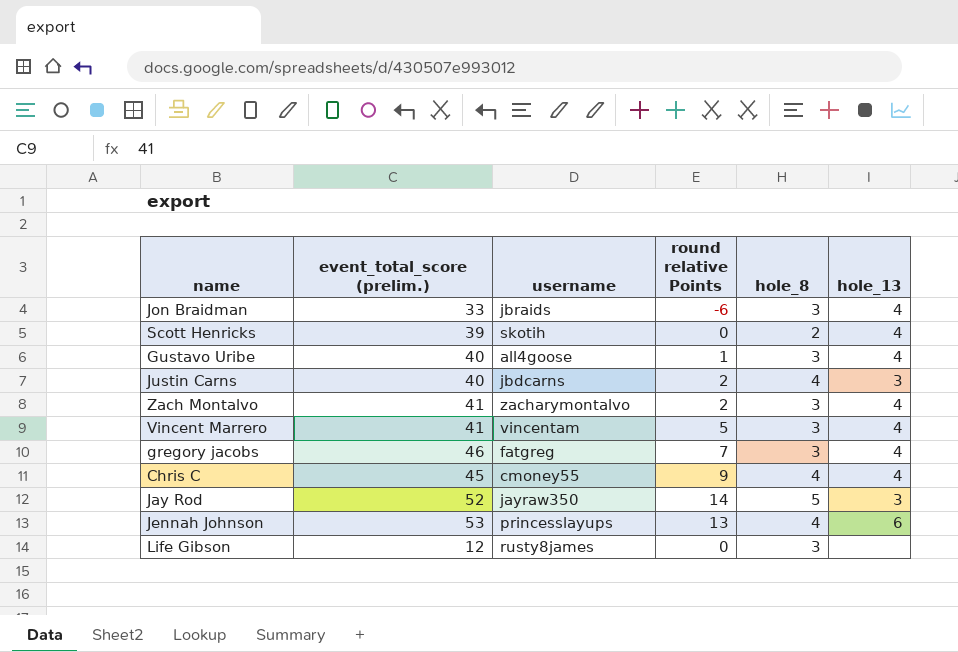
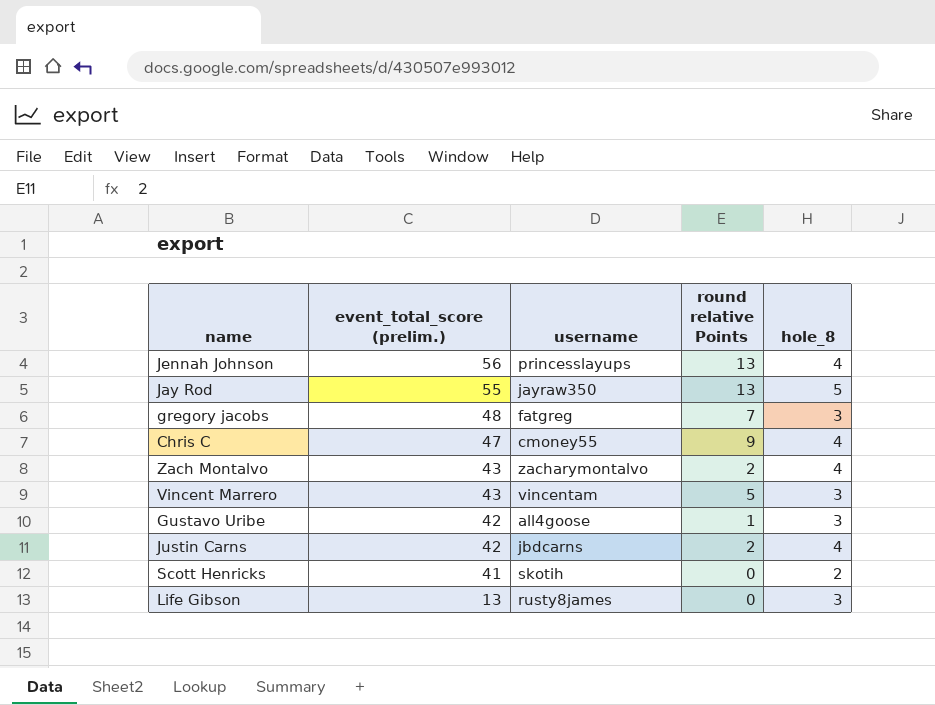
row order: none -> event_total_score (prelim.) descending
column hole_13 | position: 6 -> none
row Jon Braidman: 33 | jbraids | -6 | 3 | 4 -> none
Jennah Johnson | event_total_score (prelim.): 53 -> 56
Jay Rod | event_total_score (prelim.): 52 -> 55
Jay Rod | round relative Points: 14 -> 13
gregory jacobs | event_total_score (prelim.): 46 -> 48
Chris C | event_total_score (prelim.): 45 -> 47
Zach Montalvo | event_total_score (prelim.): 41 -> 43
Zach Montalvo | hole_8: 3 -> 4
Vincent Marrero | event_total_score (prelim.): 41 -> 43
Gustavo Uribe | event_total_score (prelim.): 40 -> 42
Justin Carns | event_total_score (prelim.): 40 -> 42
Scott Henricks | event_total_score (prelim.): 39 -> 41
Life Gibson | event_total_score (prelim.): 12 -> 13

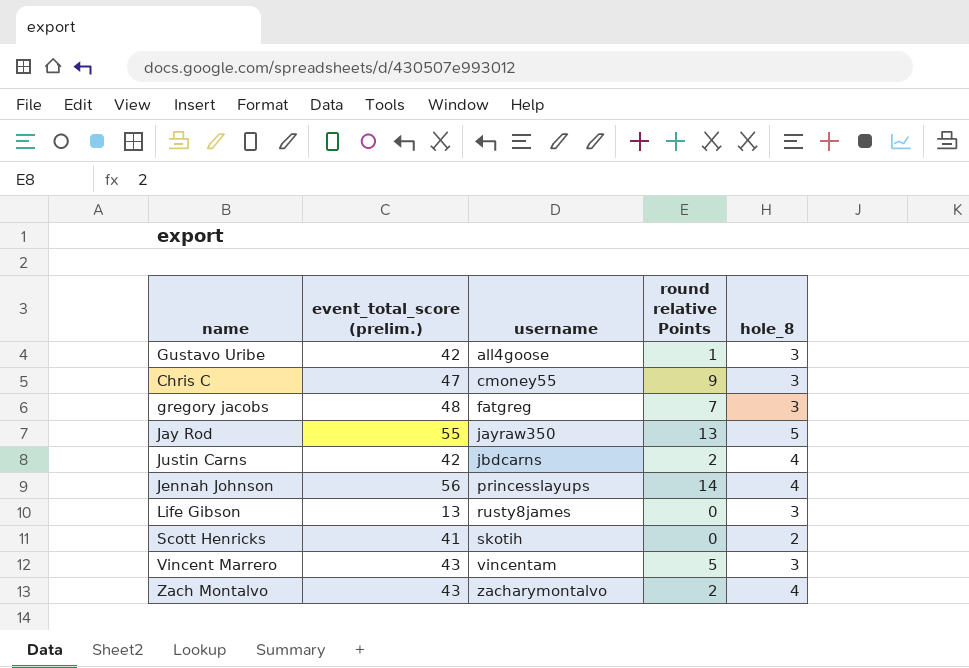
row order: event_total_score (prelim.) descending -> username ascending
Chris C | hole_8: 4 -> 3
Jennah Johnson | round relative Points: 13 -> 14

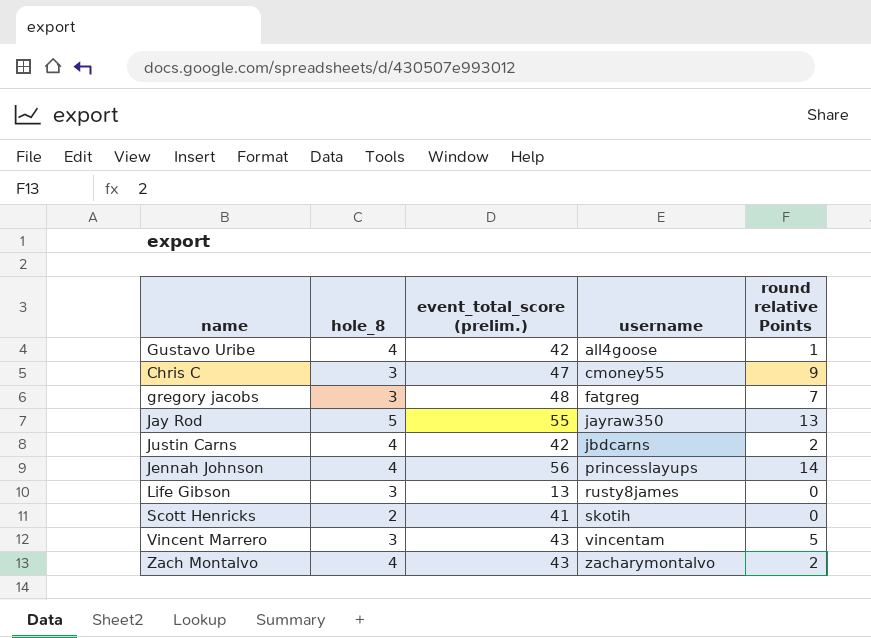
column hole_8 | position: 5 -> 2
Gustavo Uribe | hole_8: 3 -> 4

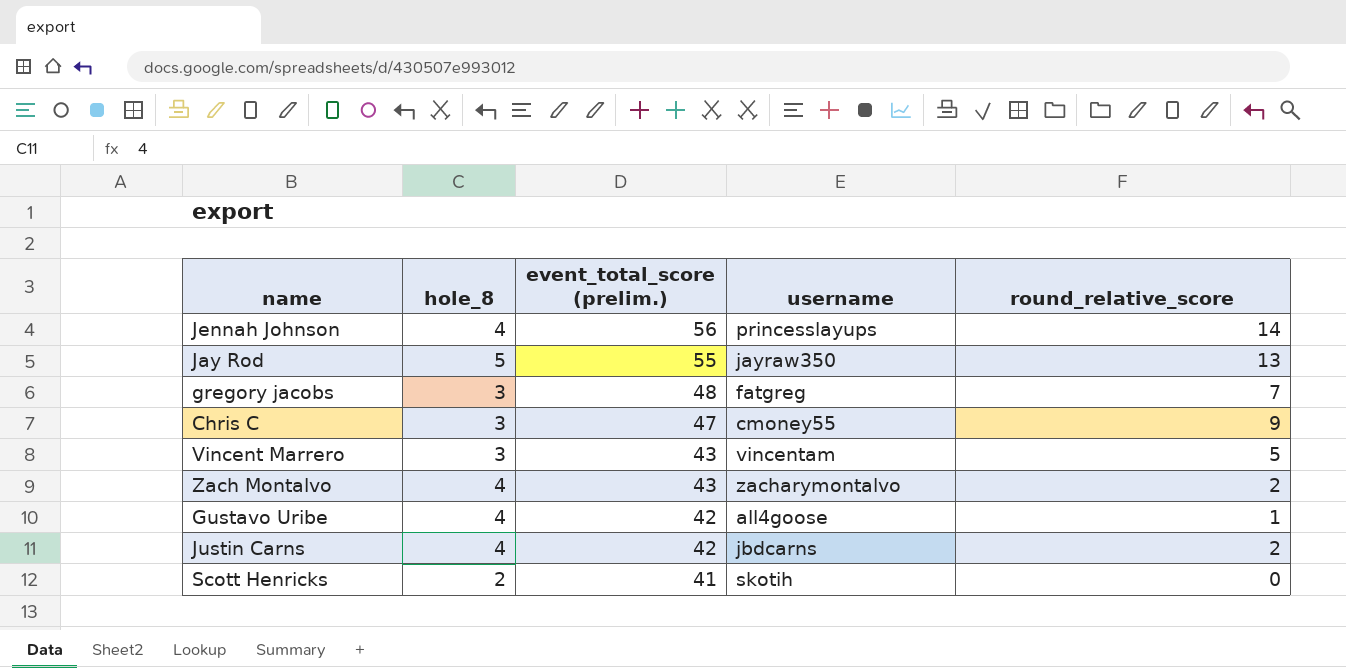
row order: username ascending -> event_total_score (prelim.) descending
column name: round relative Points -> round_relative_score
row Life Gibson: 3 | 13 | rusty8james | 0 -> none

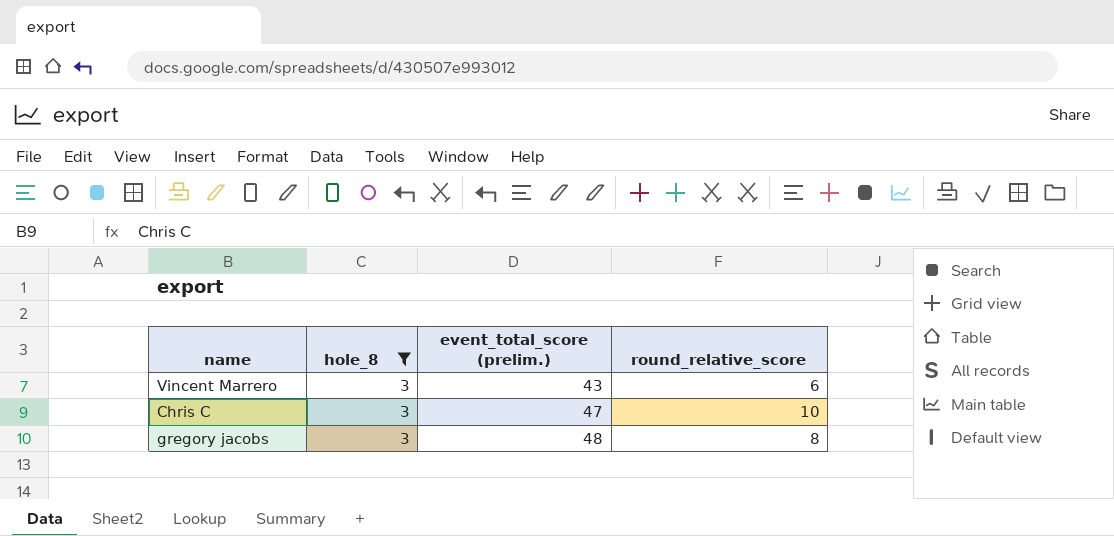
filter: none -> hole_8 = 3
row order: event_total_score (prelim.) descending -> event_total_score (prelim.) ascending
column username | position: 4 -> none
Vincent Marrero | round_relative_score: 5 -> 6
Chris C | round_relative_score: 9 -> 10
gregory jacobs | round_relative_score: 7 -> 8

